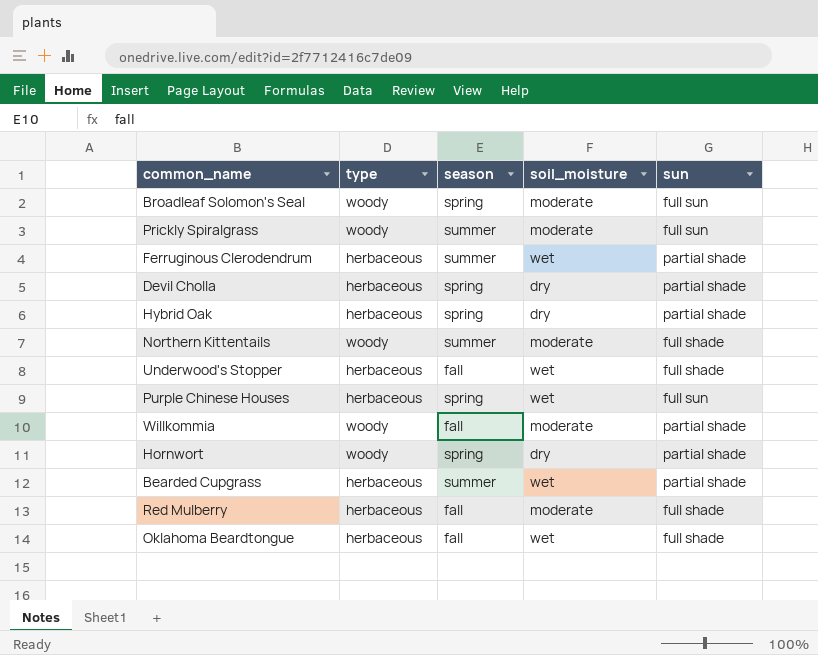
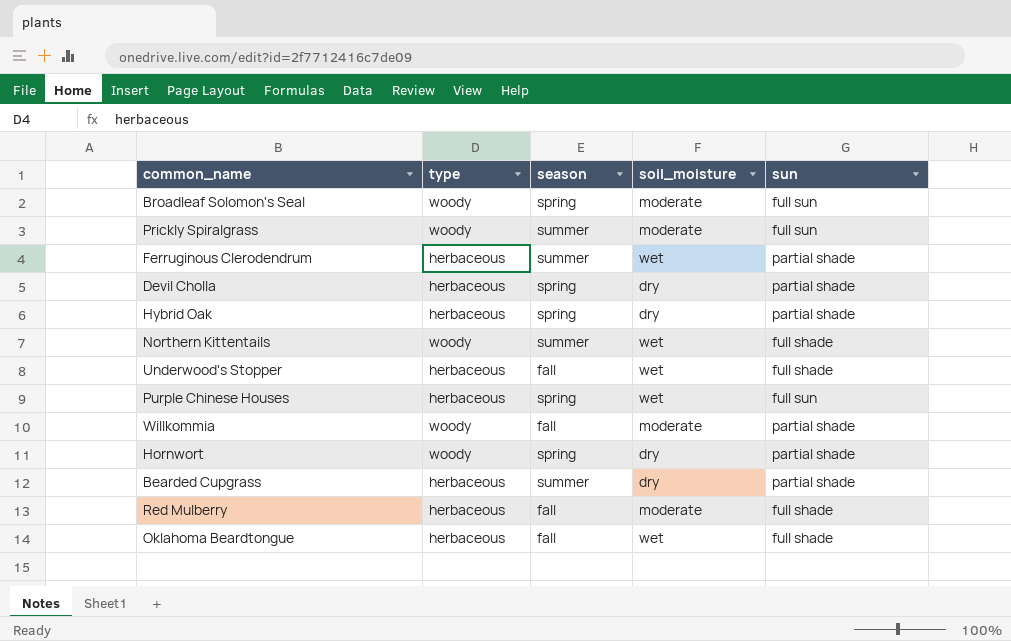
Northern Kittentails | soil_moisture: moderate -> wet
Bearded Cupgrass | soil_moisture: wet -> dry

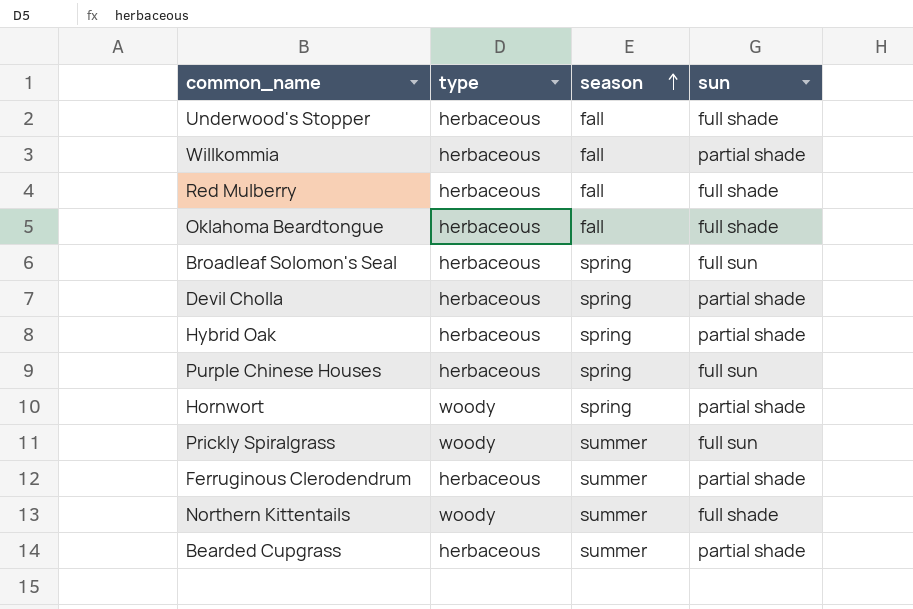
row order: none -> season ascending
column soil_moisture | position: 4 -> none
Willkommia | type: woody -> herbaceous
Broadleaf Solomon's Seal | type: woody -> herbaceous

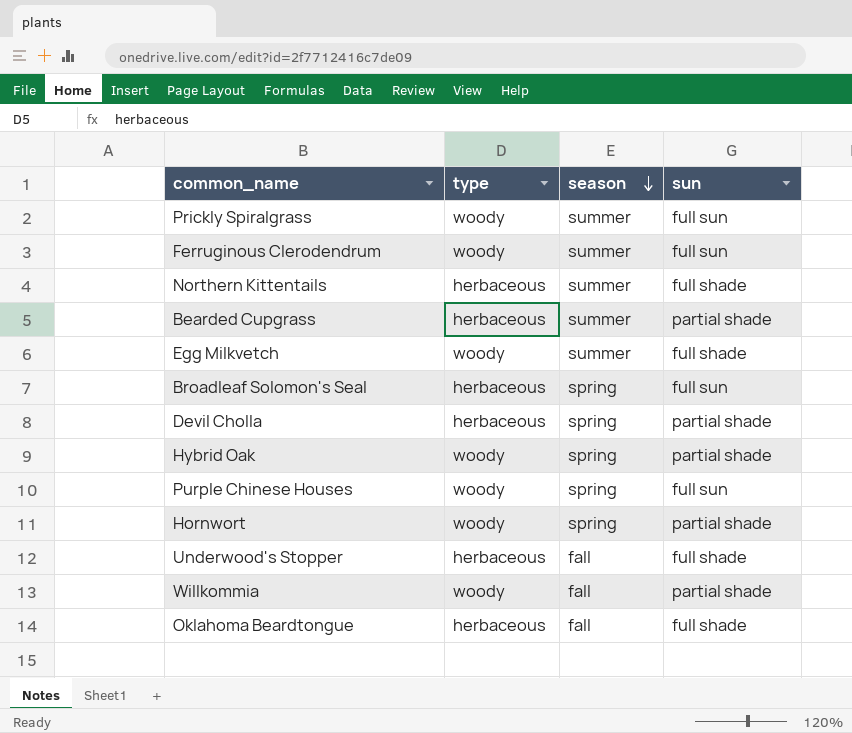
row order: season ascending -> season descending
row Red Mulberry: herbaceous | fall | full shade -> none
Ferruginous Clerodendrum | type: herbaceous -> woody
Ferruginous Clerodendrum | sun: partial shade -> full sun
Northern Kittentails | type: woody -> herbaceous
row Egg Milkvetch: none -> woody | summer | full shade
Hybrid Oak | type: herbaceous -> woody
Purple Chinese Houses | type: herbaceous -> woody
Willkommia | type: herbaceous -> woody

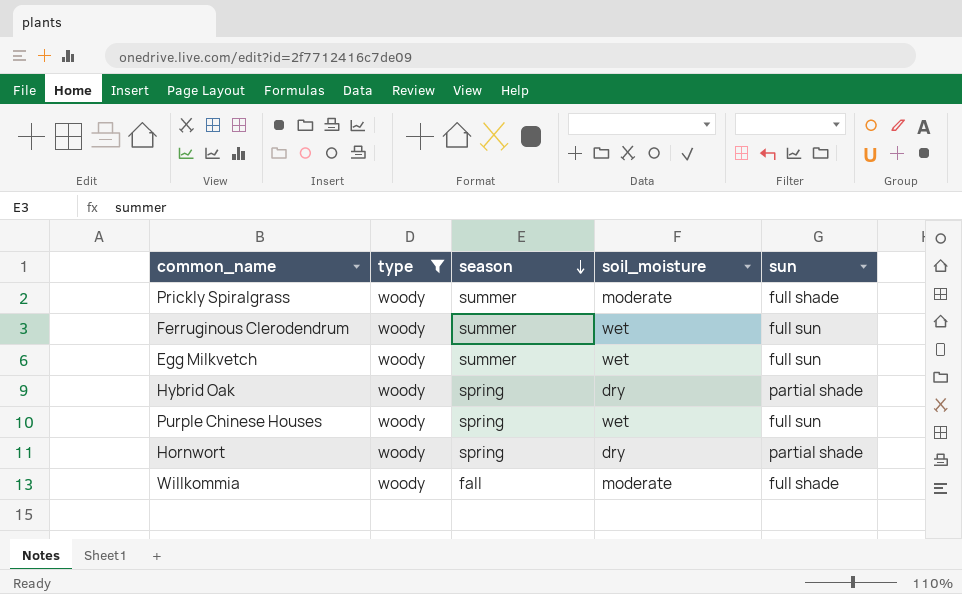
filter: none -> type = woody
column soil_moisture | position: none -> 4
Prickly Spiralgrass | sun: full sun -> full shade
Egg Milkvetch | sun: full shade -> full sun
Willkommia | sun: partial shade -> full shade

